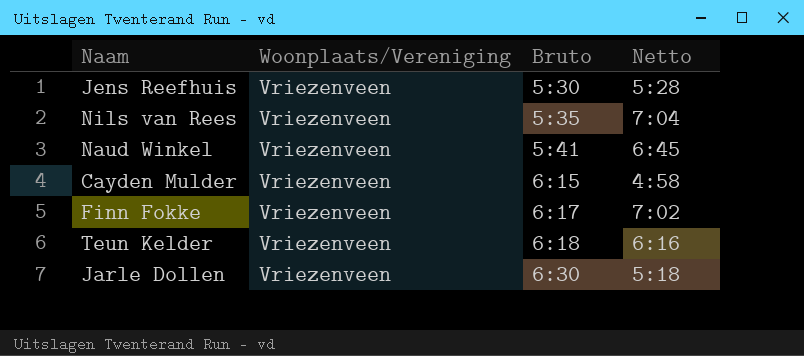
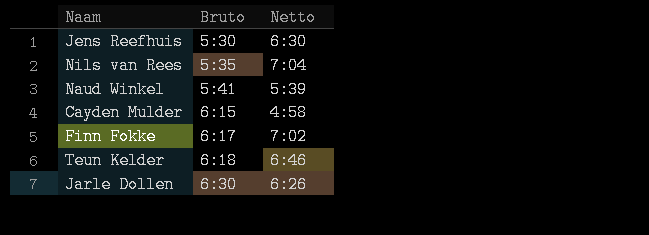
column Woonplaats/Vereniging | position: 2 -> none
Jens Reefhuis | Netto: 5:28 -> 6:30
Naud Winkel | Netto: 6:45 -> 5:39
Teun Kelder | Netto: 6:16 -> 6:46
Jarle Dollen | Netto: 5:18 -> 6:26

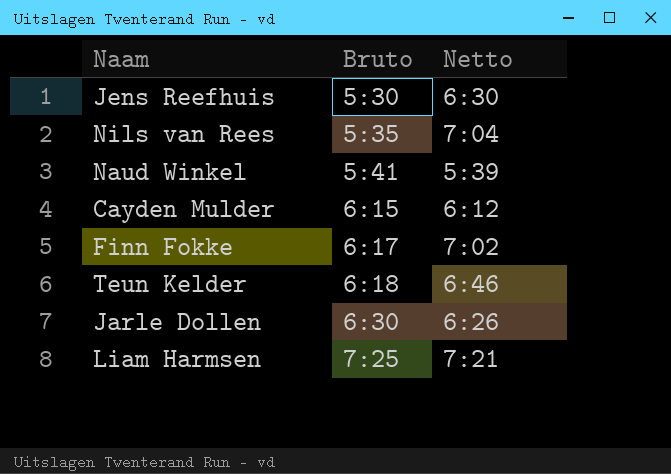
Cayden Mulder | Netto: 4:58 -> 6:12
row Liam Harmsen: none -> 7:25 | 7:21

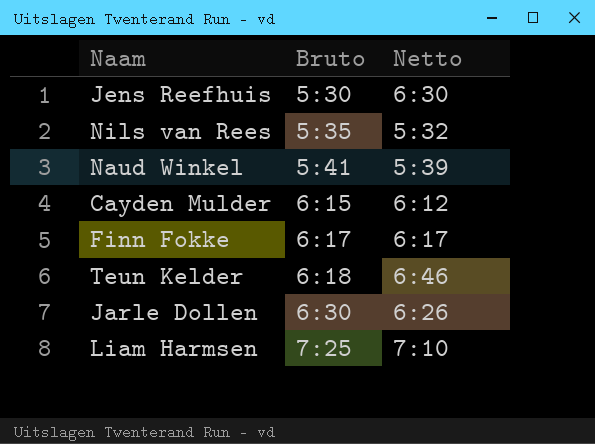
Nils van Rees | Netto: 7:04 -> 5:32
Finn Fokke | Netto: 7:02 -> 6:17
Liam Harmsen | Netto: 7:21 -> 7:10

